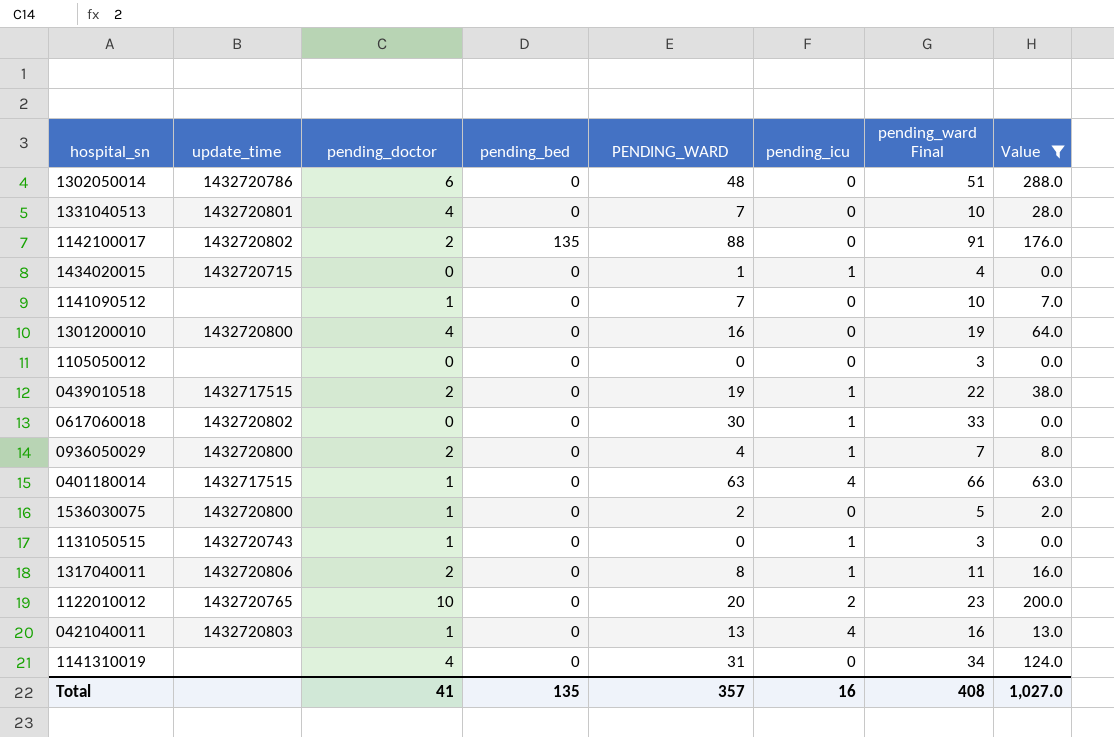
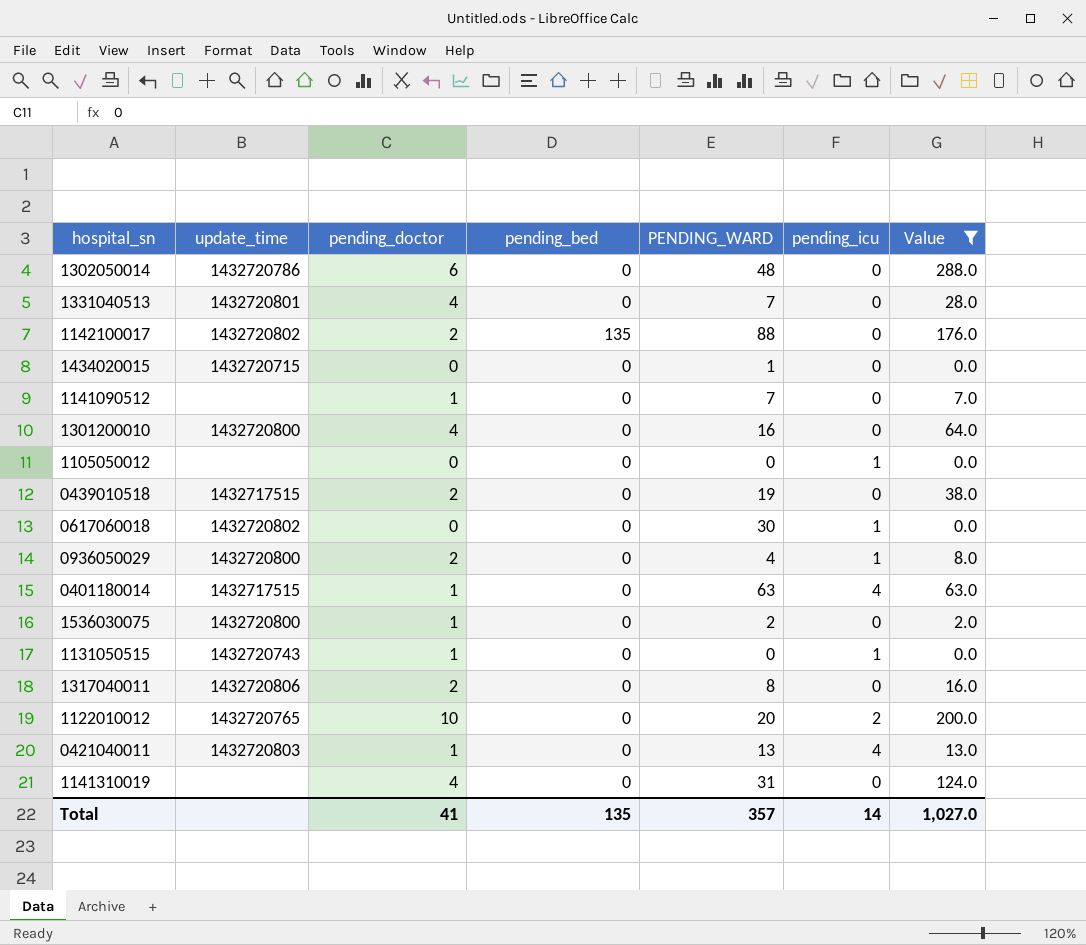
column pending_ward Final | formula: [PENDING_WARD] + 3 -> none
1434020015 | pending_icu: 1 -> 0
1105050012 | pending_icu: 0 -> 1
0439010518 | pending_icu: 1 -> 0
1317040011 | pending_icu: 1 -> 0
Total | pending_icu: 16 -> 14

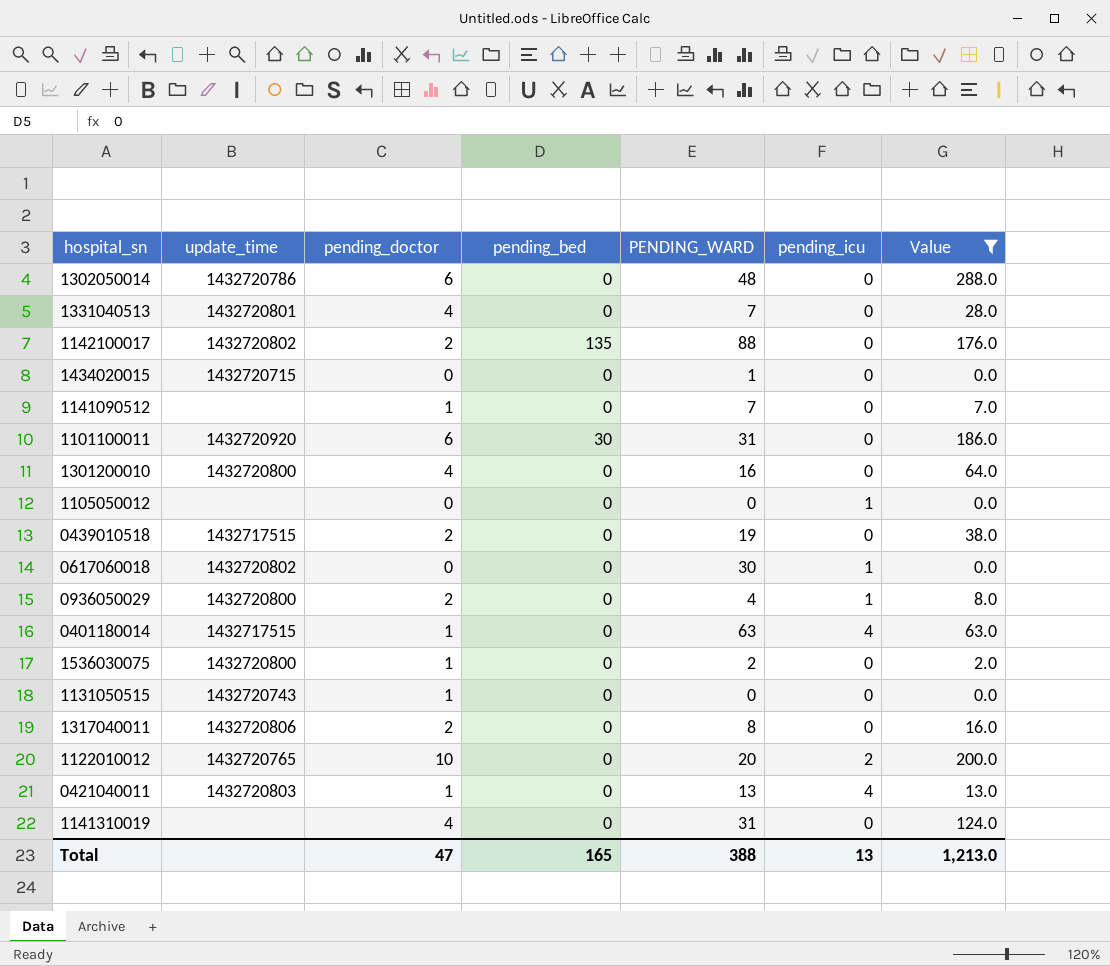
row 1101100011: none -> 1432720920 | 6 | 30 | 31 | 0 | 186.0
1131050515 | pending_icu: 1 -> 0
Total | pending_doctor: 41 -> 47
Total | pending_bed: 135 -> 165
Total | PENDING_WARD: 357 -> 388
Total | pending_icu: 14 -> 13
Total | Value: 1,027.0 -> 1,213.0

